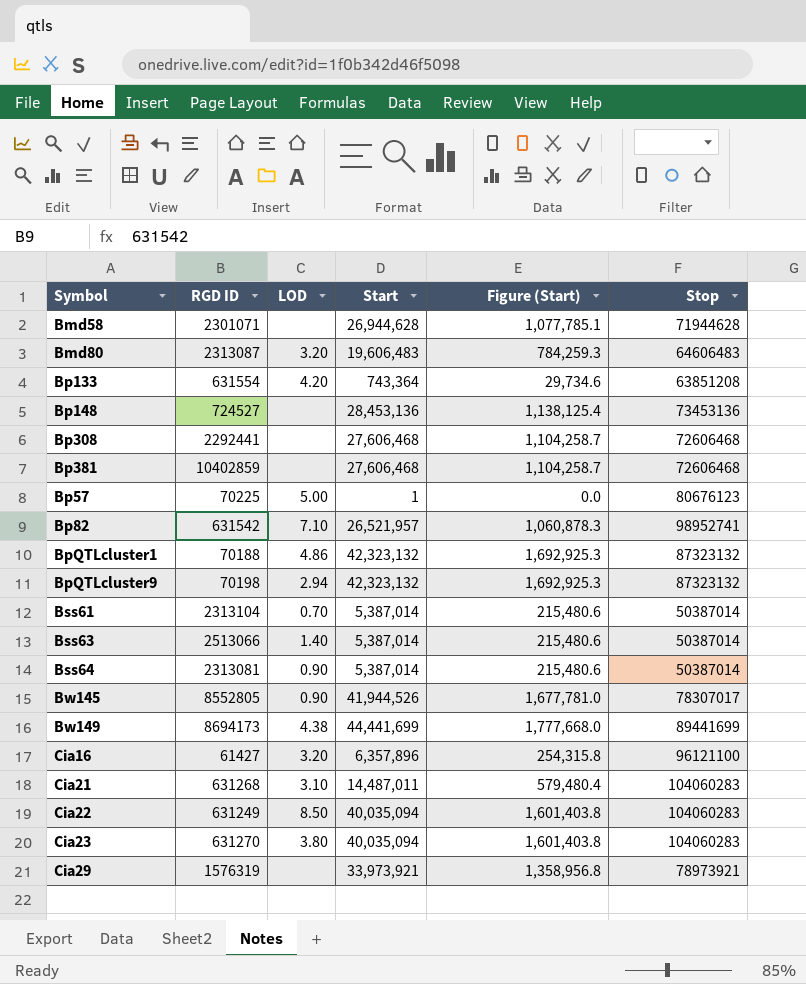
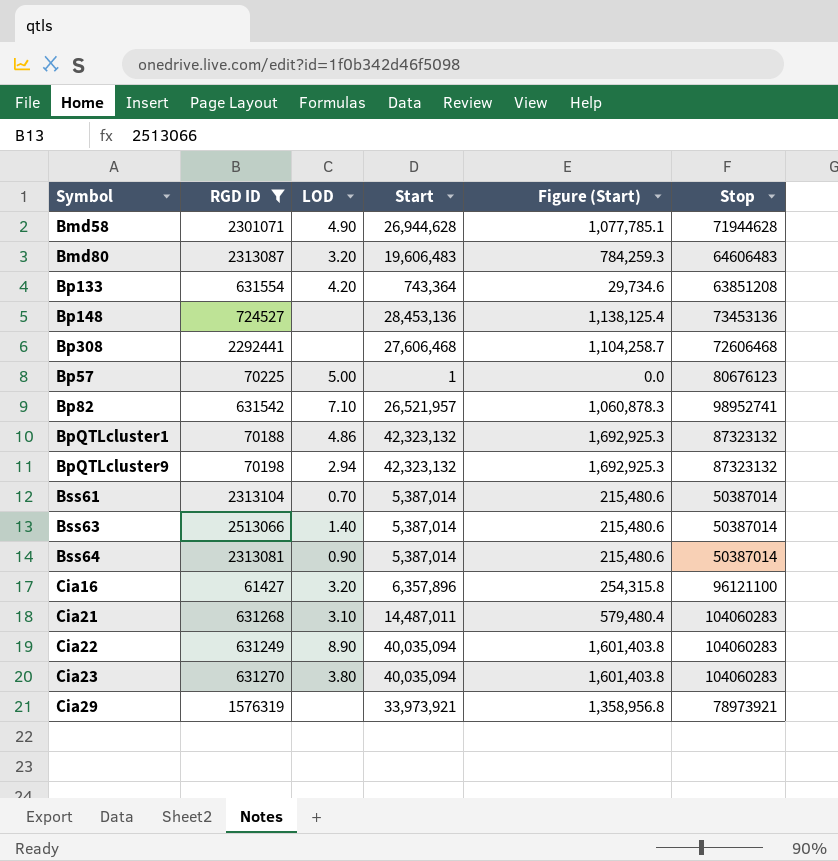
filter: none -> RGD ID <= 2513066
Bmd58 | LOD: none -> 4.90
Cia22 | LOD: 8.50 -> 8.90

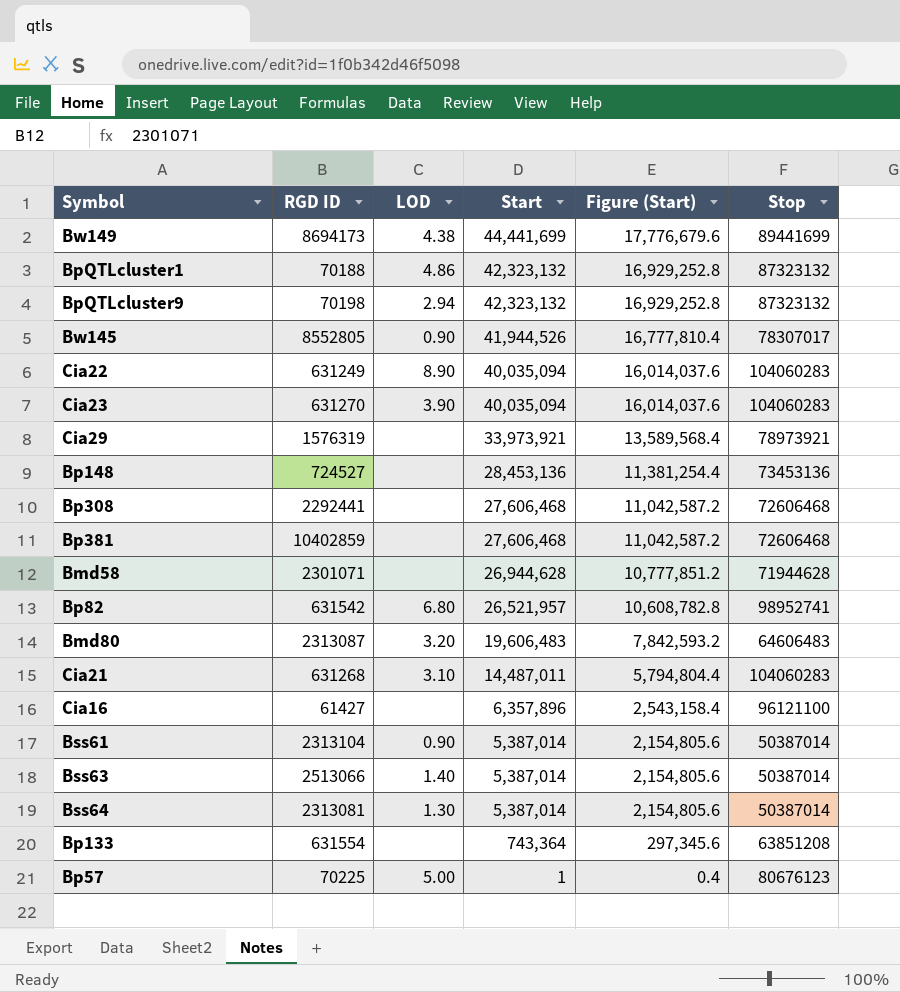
filter: RGD ID <= 2513066 -> none
row order: none -> Start descending
column Figure (Start) | formula: [Start] * 0.04 -> [Start] * 0.4
Cia23 | LOD: 3.80 -> 3.90
Bmd58 | LOD: 4.90 -> none
Bp82 | LOD: 7.10 -> 6.80
Cia16 | LOD: 3.20 -> none
Bss61 | LOD: 0.70 -> 0.90
Bss64 | LOD: 0.90 -> 1.30
Bp133 | LOD: 4.20 -> none

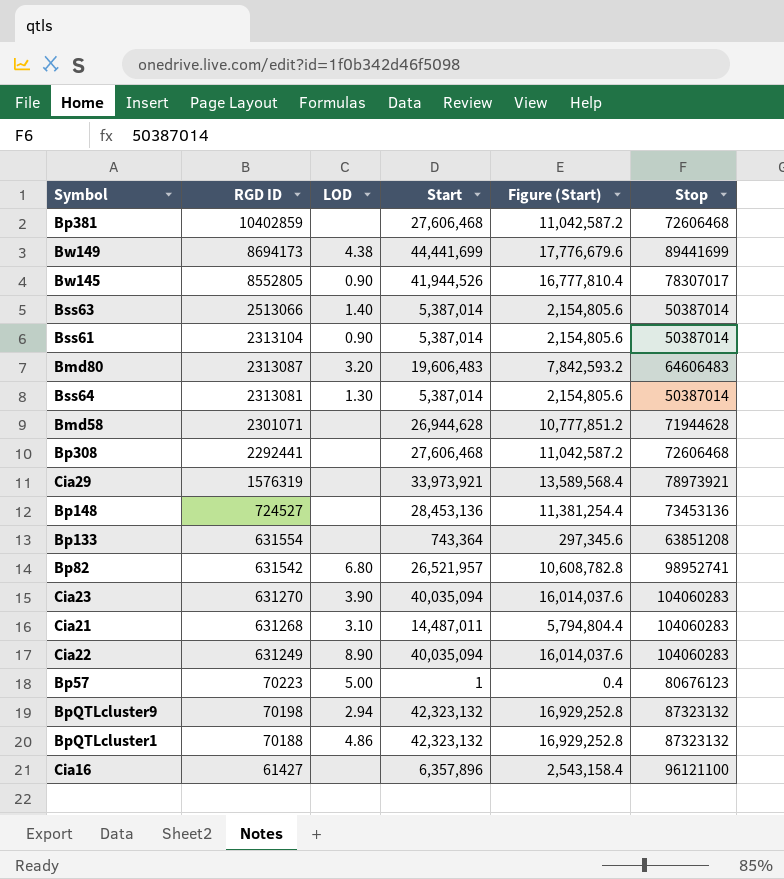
row order: Start descending -> RGD ID descending
Bp57 | RGD ID: 70225 -> 70223

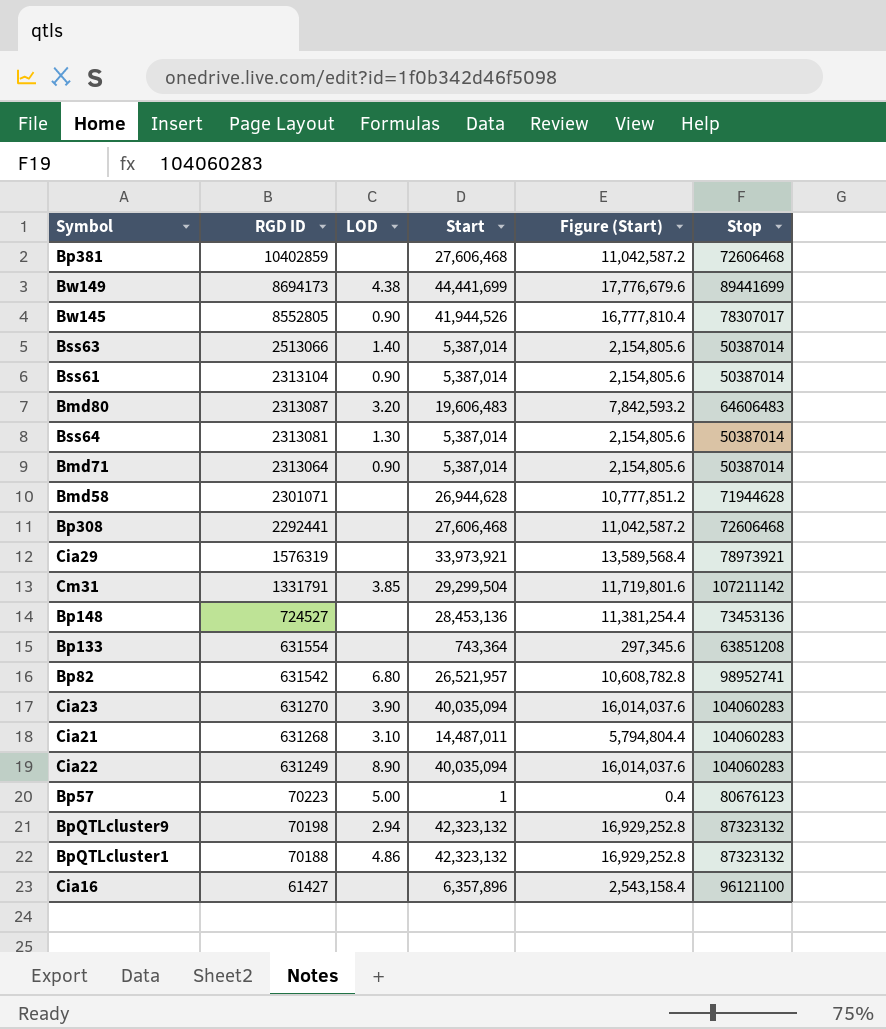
row Bmd71: none -> 2313064 | 0.90 | 5,387,014 | 2,154,805.6 | 50387014
row Cm31: none -> 1331791 | 3.85 | 29,299,504 | 11,719,801.6 | 107211142

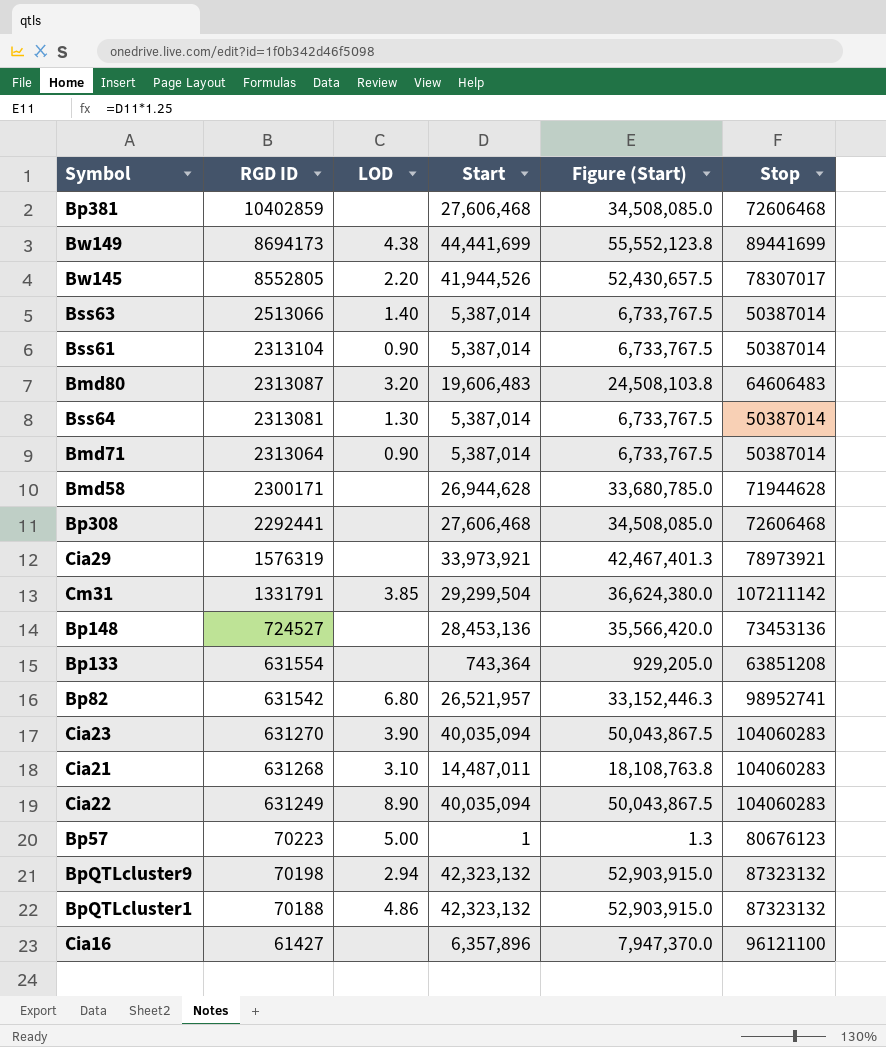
column Figure (Start) | formula: [Start] * 0.4 -> [Start] * 1.25
Bw145 | LOD: 0.90 -> 2.20
Bmd58 | RGD ID: 2301071 -> 2300171

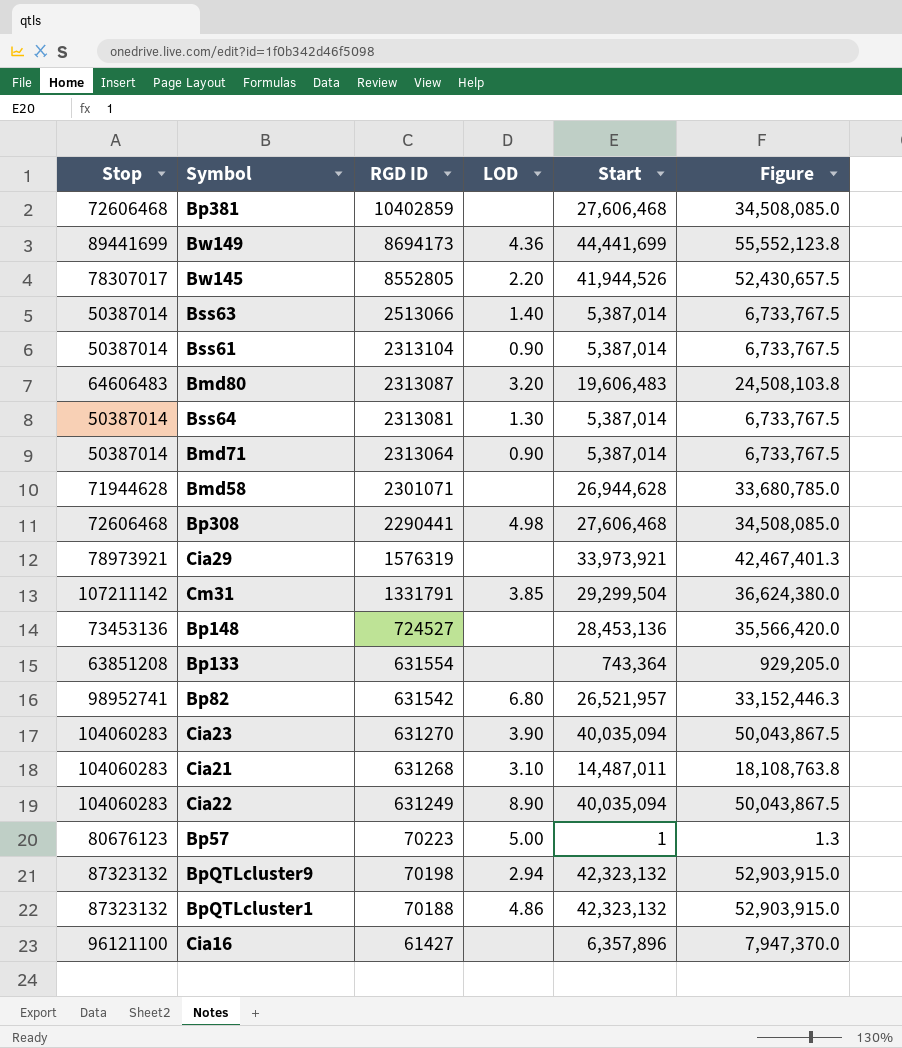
column Stop | position: 6 -> 1
column name: Figure (Start) -> Figure
Bw149 | LOD: 4.38 -> 4.36
Bmd58 | RGD ID: 2300171 -> 2301071
Bp308 | RGD ID: 2292441 -> 2290441
Bp308 | LOD: none -> 4.98

